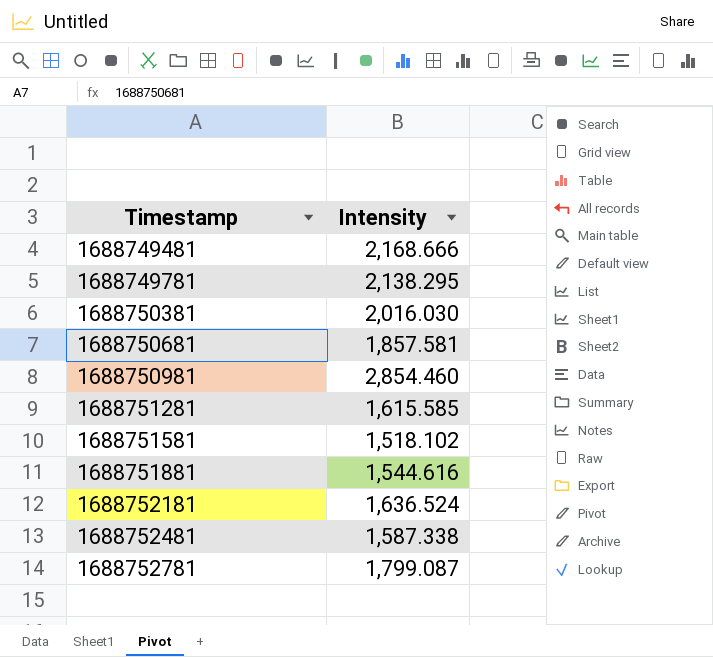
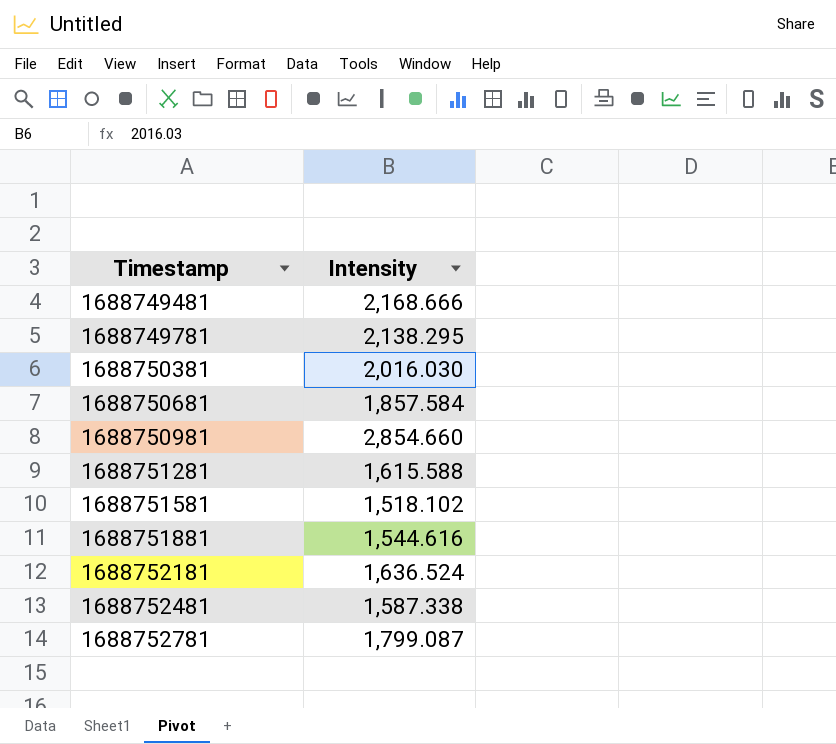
1688750681 | Intensity: 1,857.581 -> 1,857.584
1688750981 | Intensity: 2,854.460 -> 2,854.660
1688751281 | Intensity: 1,615.585 -> 1,615.588

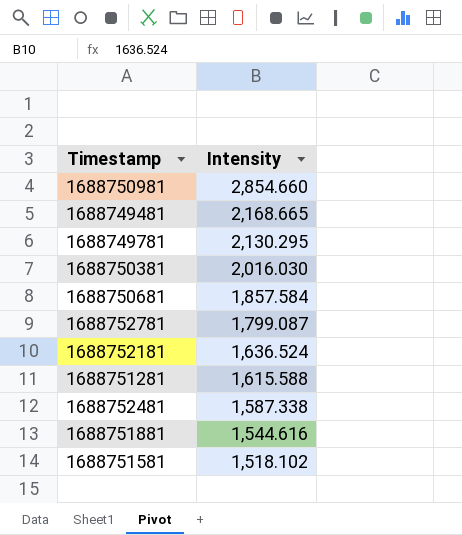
row order: Timestamp ascending -> Intensity descending
1688749481 | Intensity: 2,168.666 -> 2,168.665
1688749781 | Intensity: 2,138.295 -> 2,130.295

